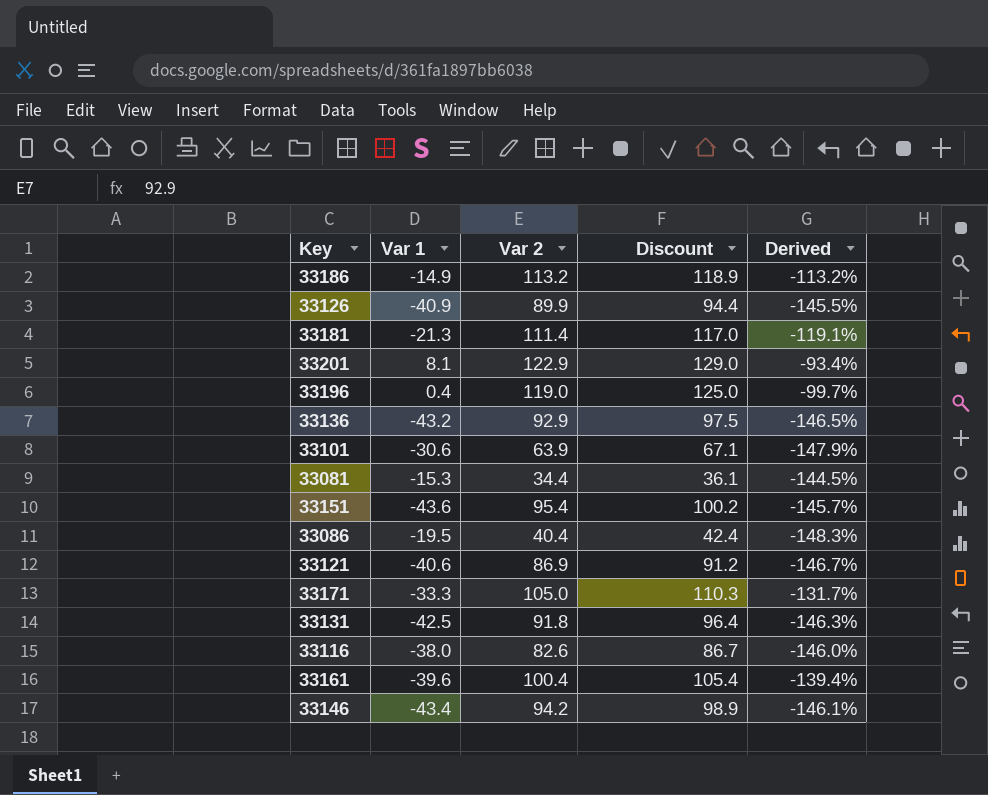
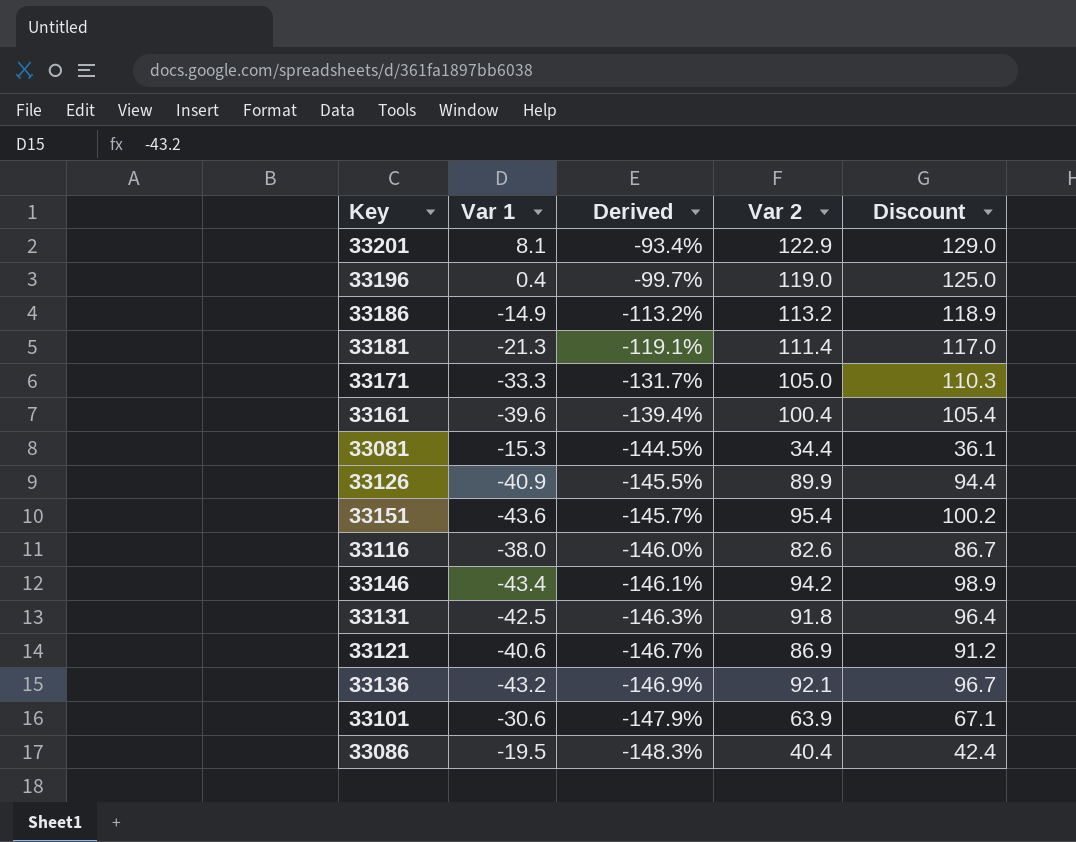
row order: none -> Derived descending
column Derived | position: 5 -> 3
33136 | Derived: -146.5% -> -146.9%
33136 | Var 2: 92.9 -> 92.1
33136 | Discount: 97.5 -> 96.7

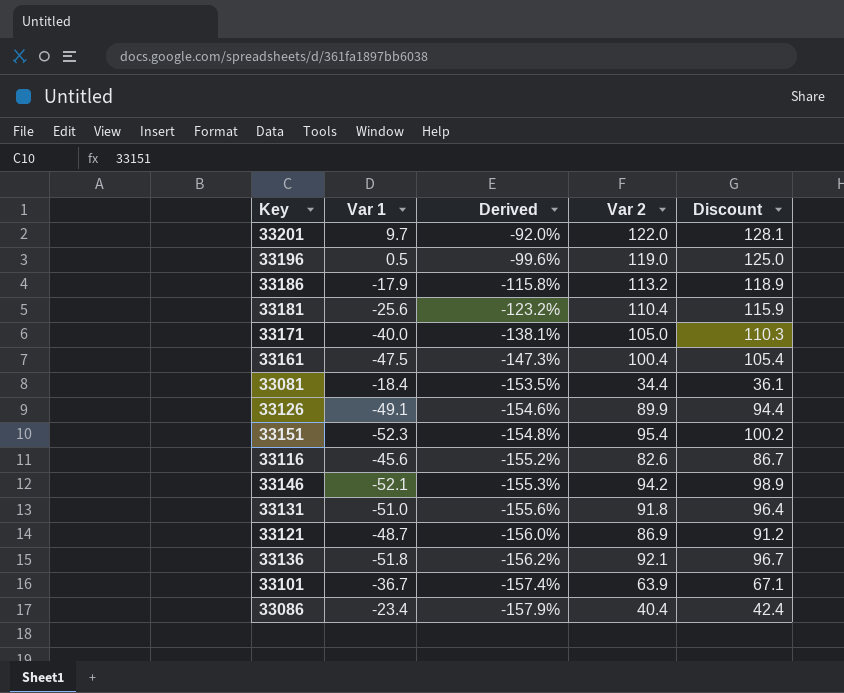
33201 | Var 1: 8.1 -> 9.7
33201 | Derived: -93.4% -> -92.0%
33201 | Var 2: 122.9 -> 122.0
33201 | Discount: 129.0 -> 128.1
33196 | Var 1: 0.4 -> 0.5
33196 | Derived: -99.7% -> -99.6%
33186 | Var 1: -14.9 -> -17.9
33186 | Derived: -113.2% -> -115.8%
33181 | Var 1: -21.3 -> -25.6
33181 | Derived: -119.1% -> -123.2%
33181 | Var 2: 111.4 -> 110.4
33181 | Discount: 117.0 -> 115.9
33171 | Var 1: -33.3 -> -40.0
33171 | Derived: -131.7% -> -138.1%
33161 | Var 1: -39.6 -> -47.5
33161 | Derived: -139.4% -> -147.3%
33081 | Var 1: -15.3 -> -18.4
33081 | Derived: -144.5% -> -153.5%
33126 | Var 1: -40.9 -> -49.1
33126 | Derived: -145.5% -> -154.6%
33151 | Var 1: -43.6 -> -52.3
33151 | Derived: -145.7% -> -154.8%
33116 | Var 1: -38.0 -> -45.6
33116 | Derived: -146.0% -> -155.2%
33146 | Var 1: -43.4 -> -52.1
33146 | Derived: -146.1% -> -155.3%
33131 | Var 1: -42.5 -> -51.0
33131 | Derived: -146.3% -> -155.6%
33121 | Var 1: -40.6 -> -48.7
33121 | Derived: -146.7% -> -156.0%
33136 | Var 1: -43.2 -> -51.8
33136 | Derived: -146.9% -> -156.2%
33101 | Var 1: -30.6 -> -36.7
33101 | Derived: -147.9% -> -157.4%
33086 | Var 1: -19.5 -> -23.4
33086 | Derived: -148.3% -> -157.9%

